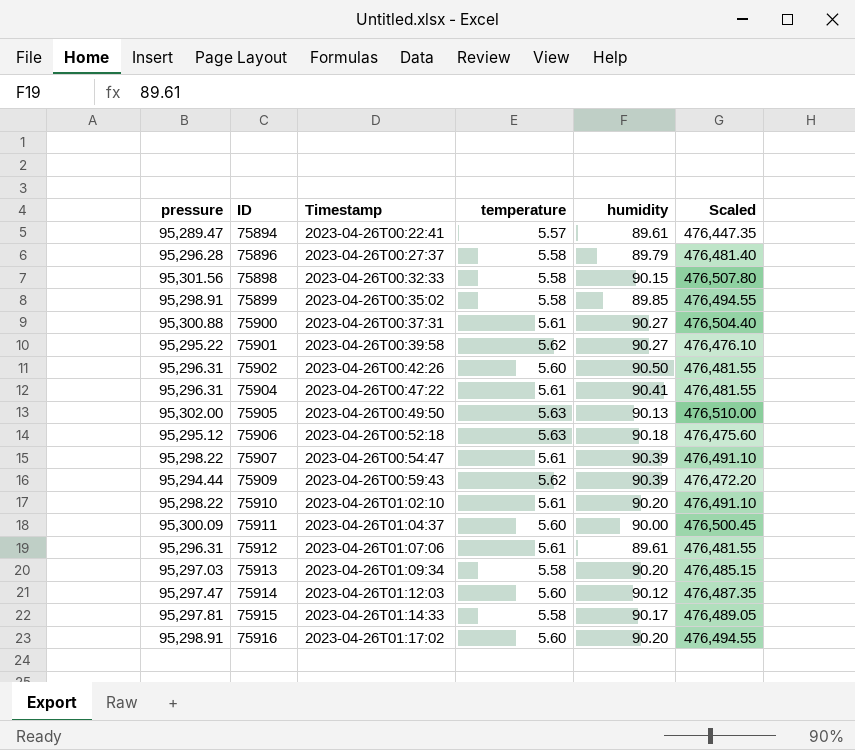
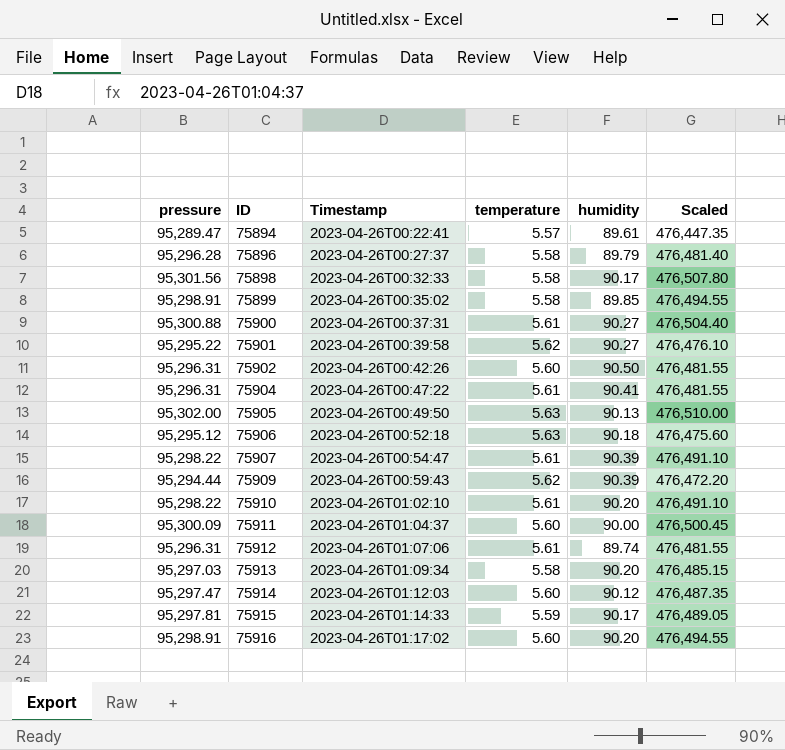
75898 | humidity: 90.15 -> 90.17
75912 | humidity: 89.61 -> 89.74
75915 | temperature: 5.58 -> 5.59

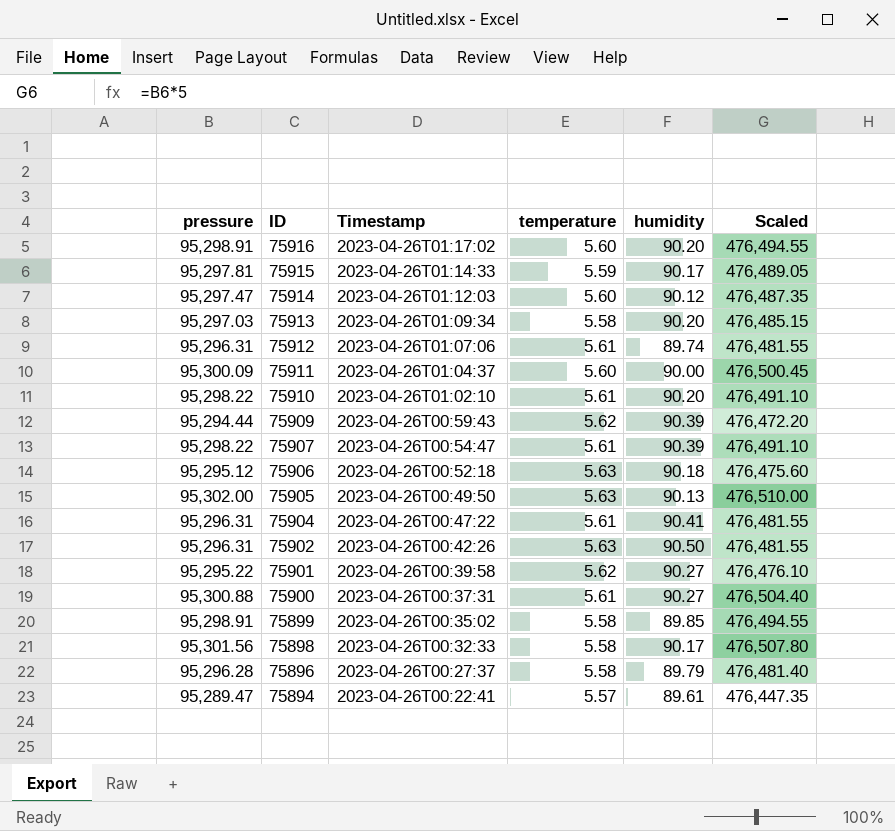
row order: ID ascending -> ID descending
75902 | temperature: 5.60 -> 5.63

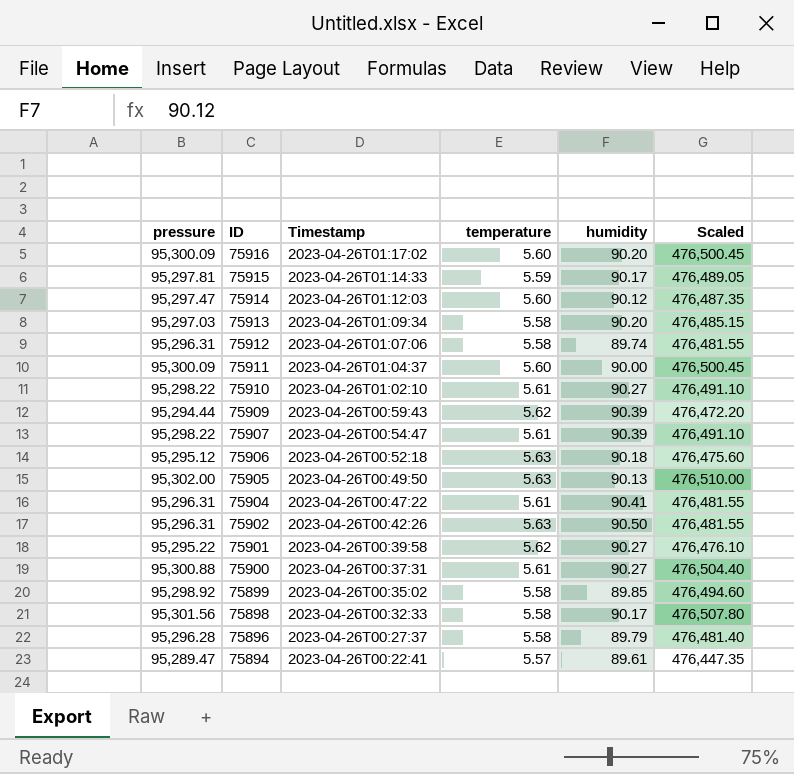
75916 | pressure: 95,298.91 -> 95,300.09
75916 | Scaled: 476,494.55 -> 476,500.45
75912 | temperature: 5.61 -> 5.58
75910 | humidity: 90.20 -> 90.27
75899 | pressure: 95,298.91 -> 95,298.92
75899 | Scaled: 476,494.55 -> 476,494.60

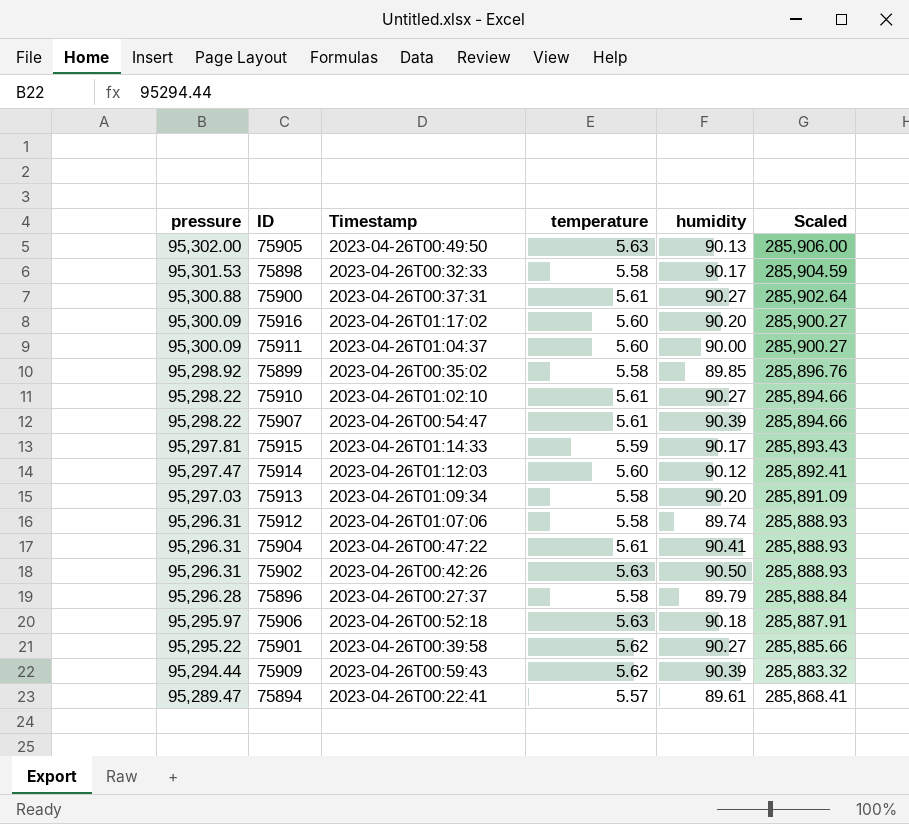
row order: ID descending -> pressure descending
column Scaled | formula: [pressure] * 5 -> [pressure] * 3
75898 | pressure: 95,301.56 -> 95,301.53
75906 | pressure: 95,295.12 -> 95,295.97

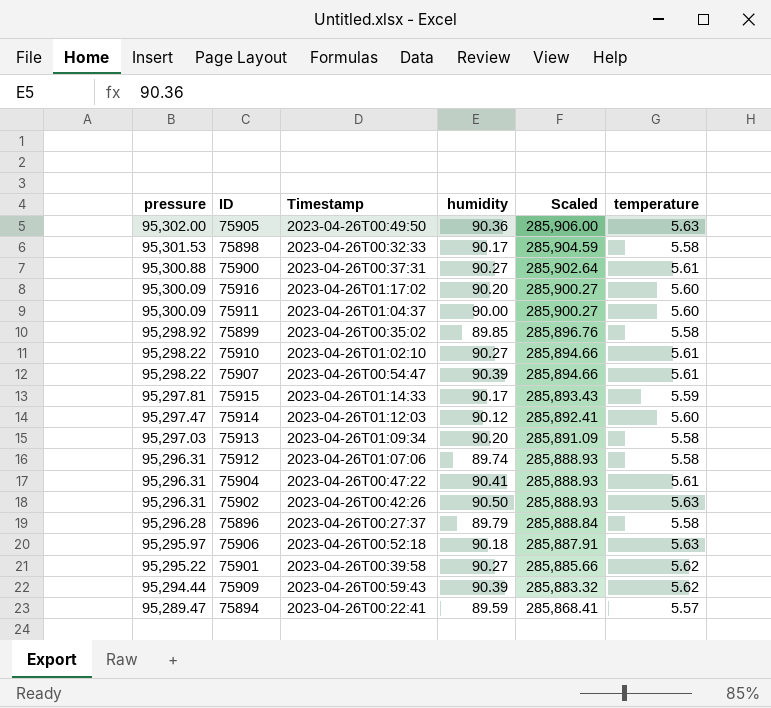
column temperature | position: 4 -> 6
75905 | humidity: 90.13 -> 90.36
75894 | humidity: 89.61 -> 89.59

